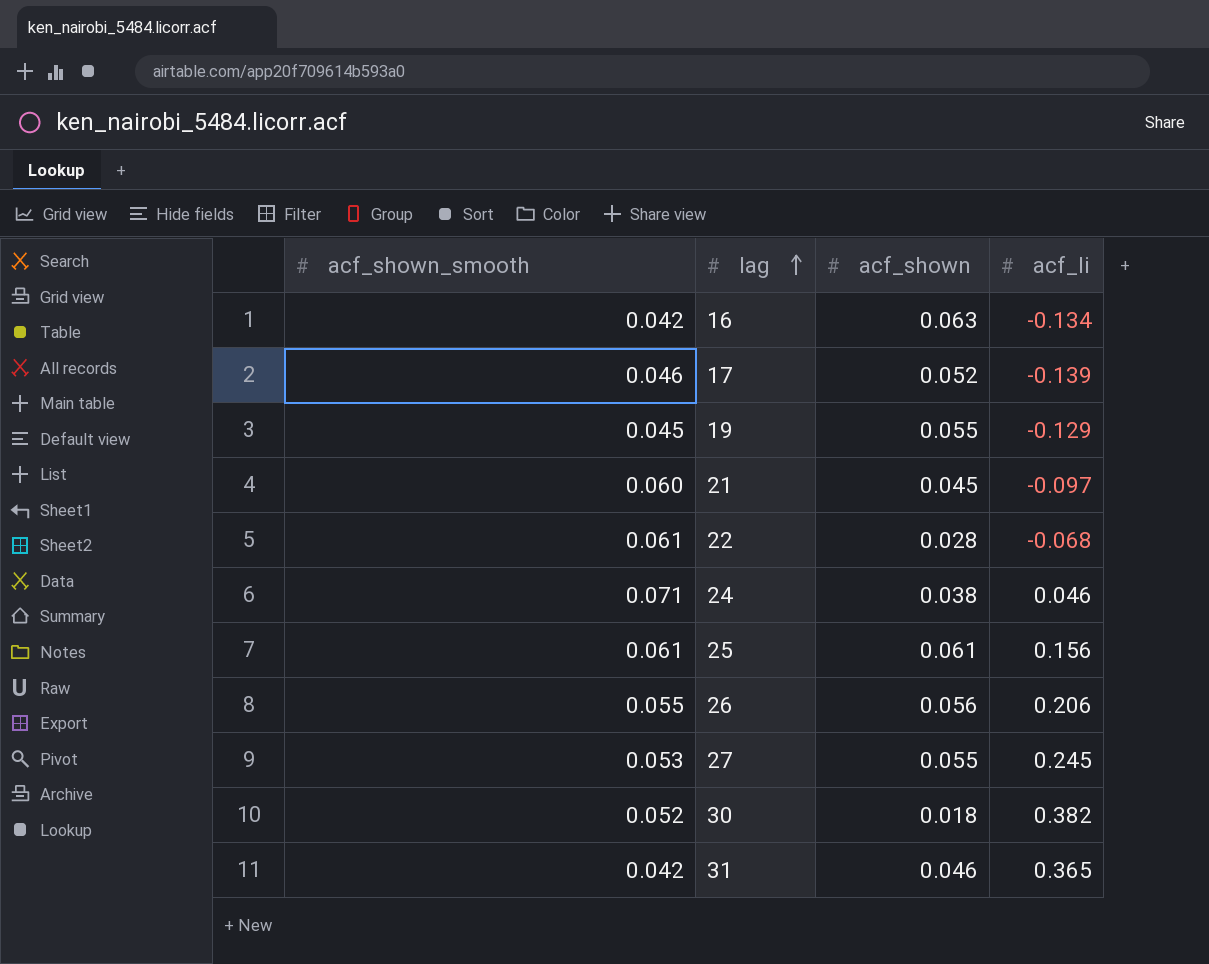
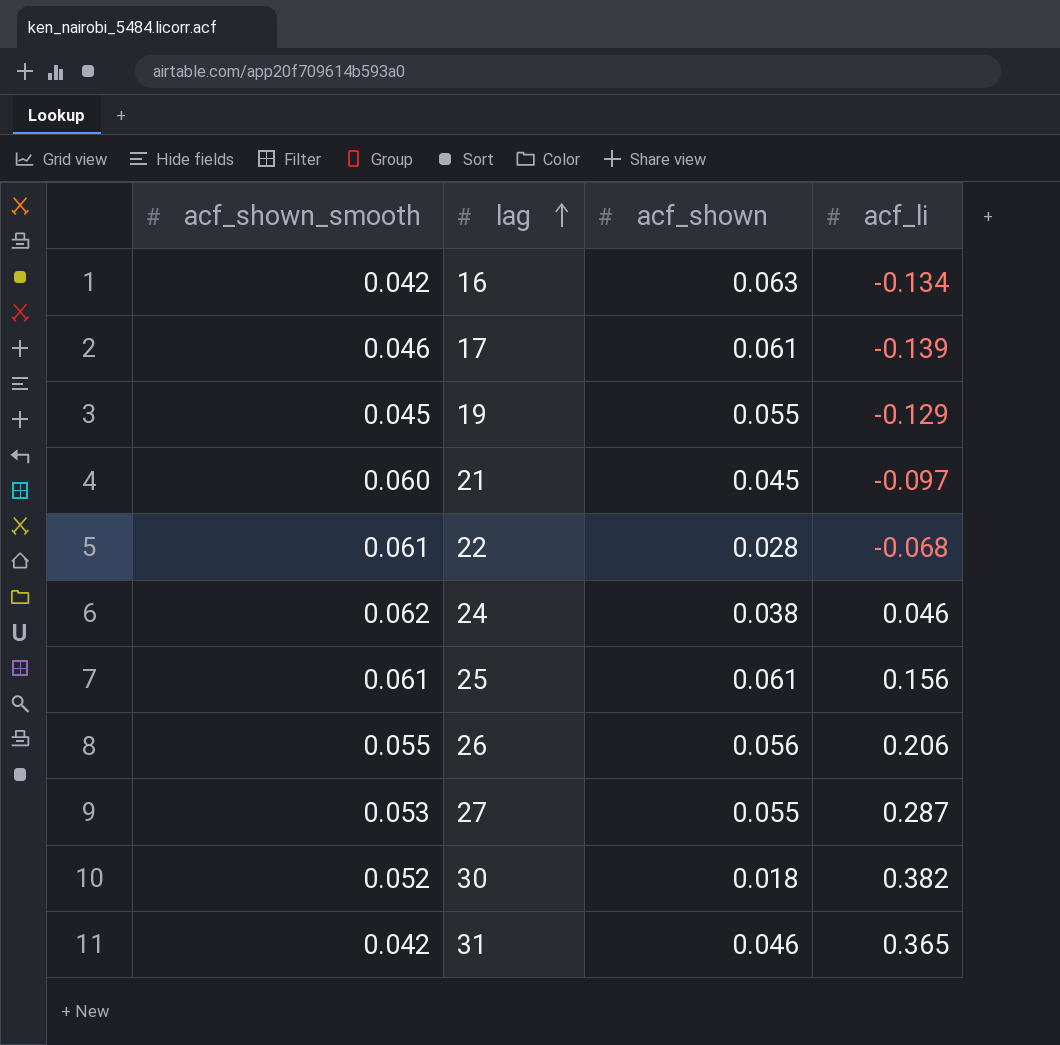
17 | acf_shown: 0.052 -> 0.061
24 | acf_shown_smooth: 0.071 -> 0.062
27 | acf_li: 0.245 -> 0.287

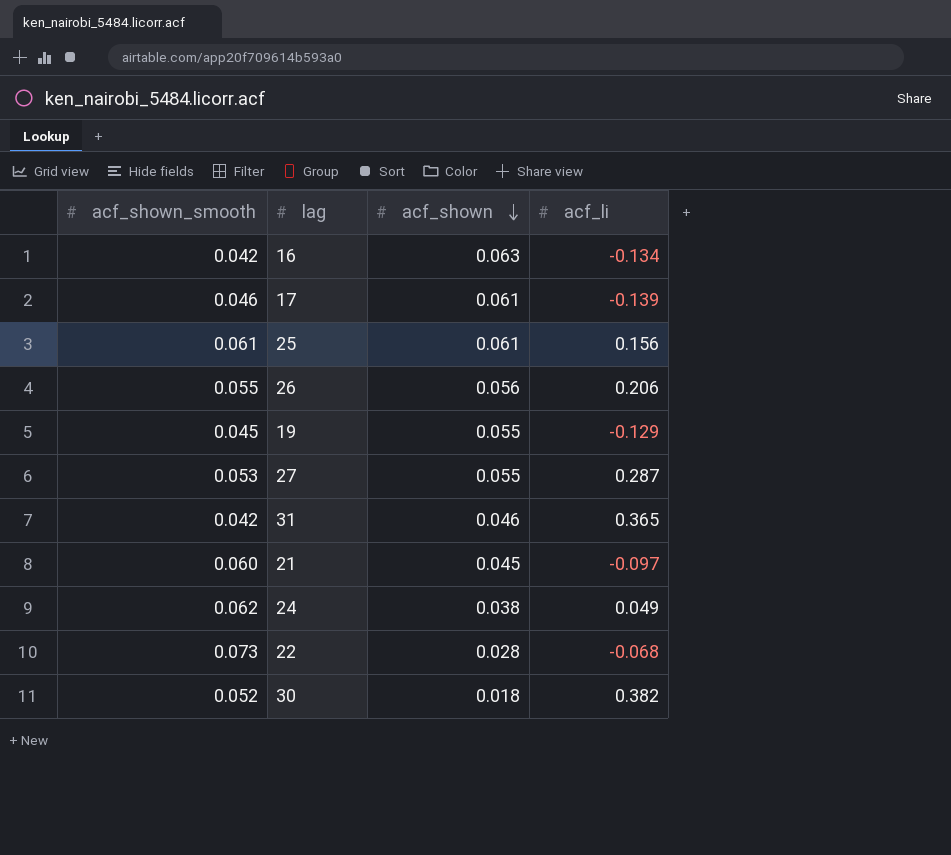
row order: lag ascending -> acf_shown descending
24 | acf_li: 0.046 -> 0.049
22 | acf_shown_smooth: 0.061 -> 0.073

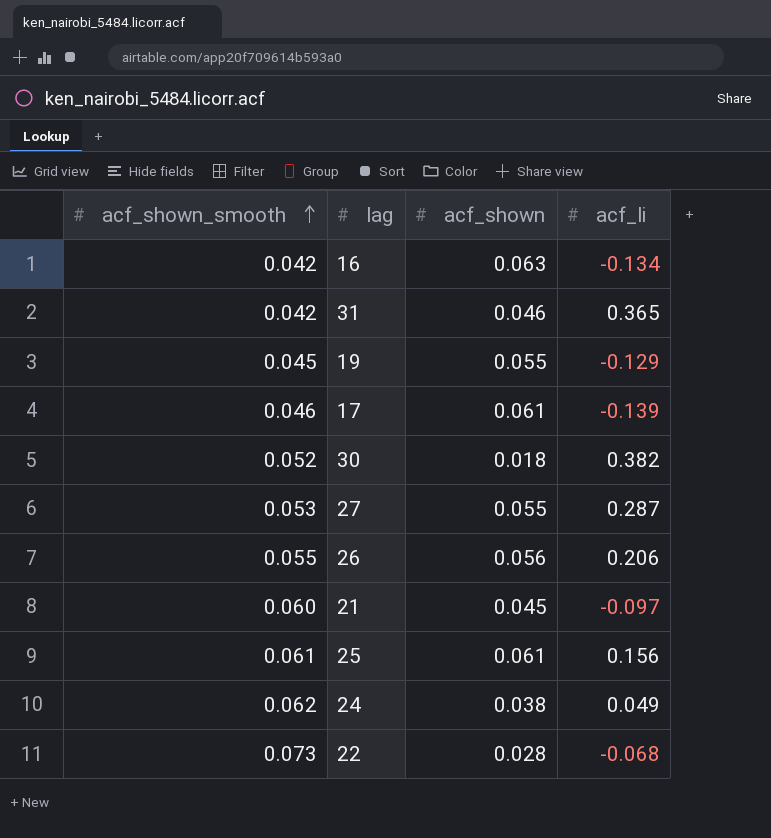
row order: acf_shown descending -> acf_shown_smooth ascending

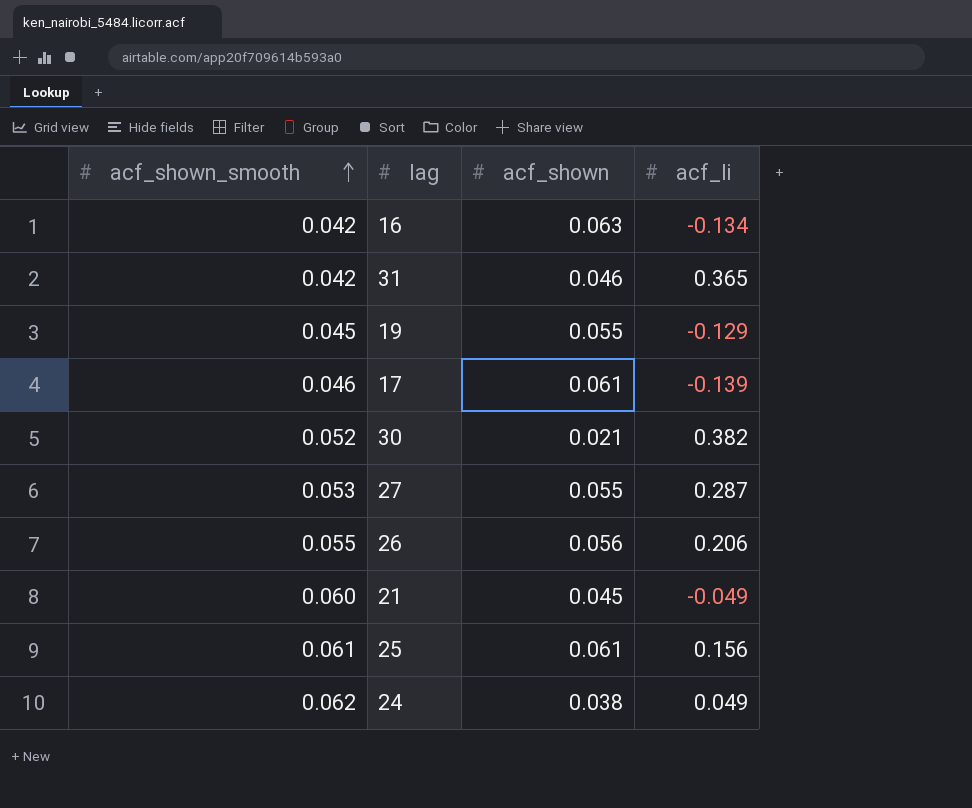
row 22: 0.073 | 0.028 | -0.068 -> none
30 | acf_shown: 0.018 -> 0.021
21 | acf_li: -0.097 -> -0.049

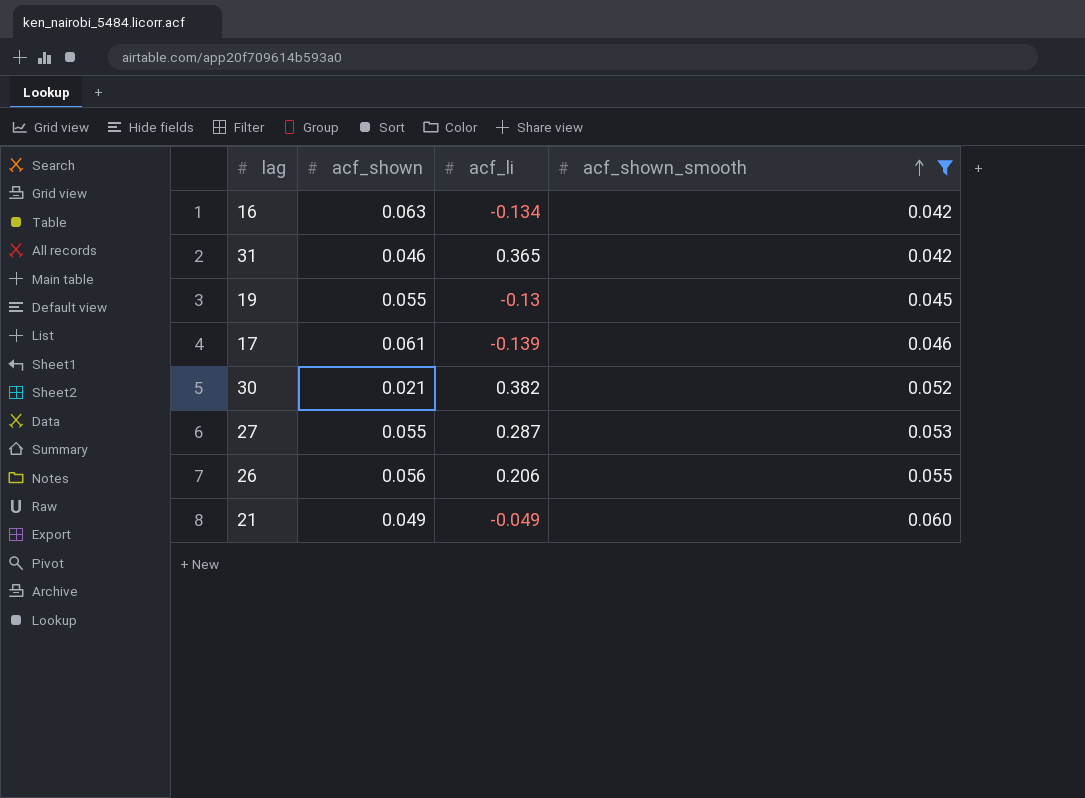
filter: none -> acf_shown_smooth <= 0.060
column acf_shown_smooth | position: 1 -> 4
19 | acf_li: -0.129 -> -0.13
21 | acf_shown: 0.045 -> 0.049

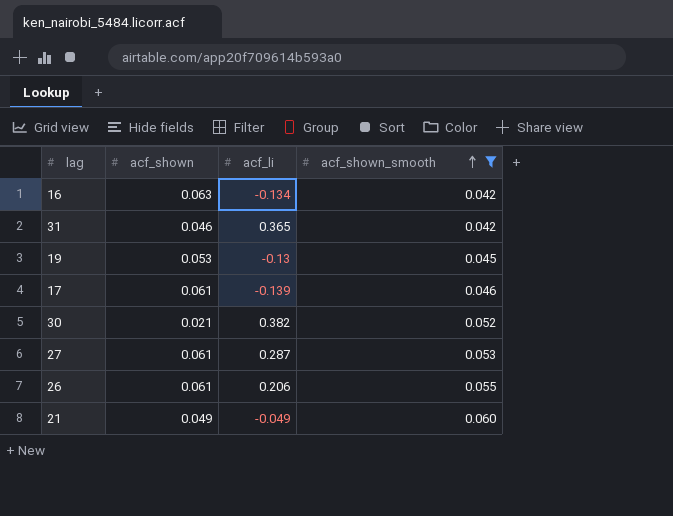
19 | acf_shown: 0.055 -> 0.053
27 | acf_shown: 0.055 -> 0.061
26 | acf_shown: 0.056 -> 0.061

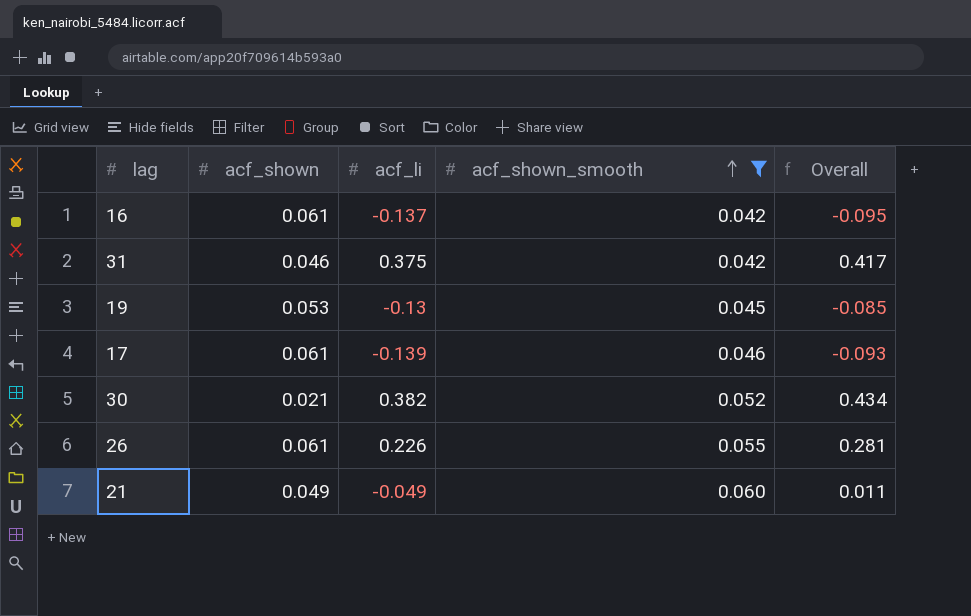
column Overall | formula: none -> [acf_li] + [acf_shown_smooth]
row 27: 0.061 | 0.287 | 0.053 -> none
16 | acf_shown: 0.063 -> 0.061
16 | acf_li: -0.134 -> -0.137
31 | acf_li: 0.365 -> 0.375
26 | acf_li: 0.206 -> 0.226

